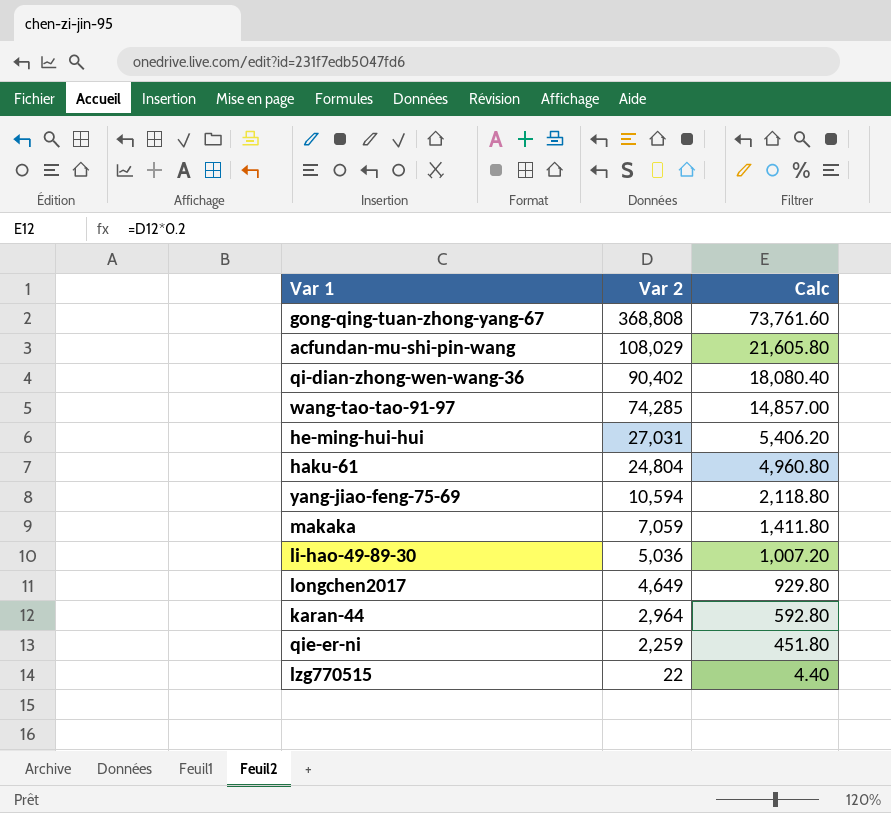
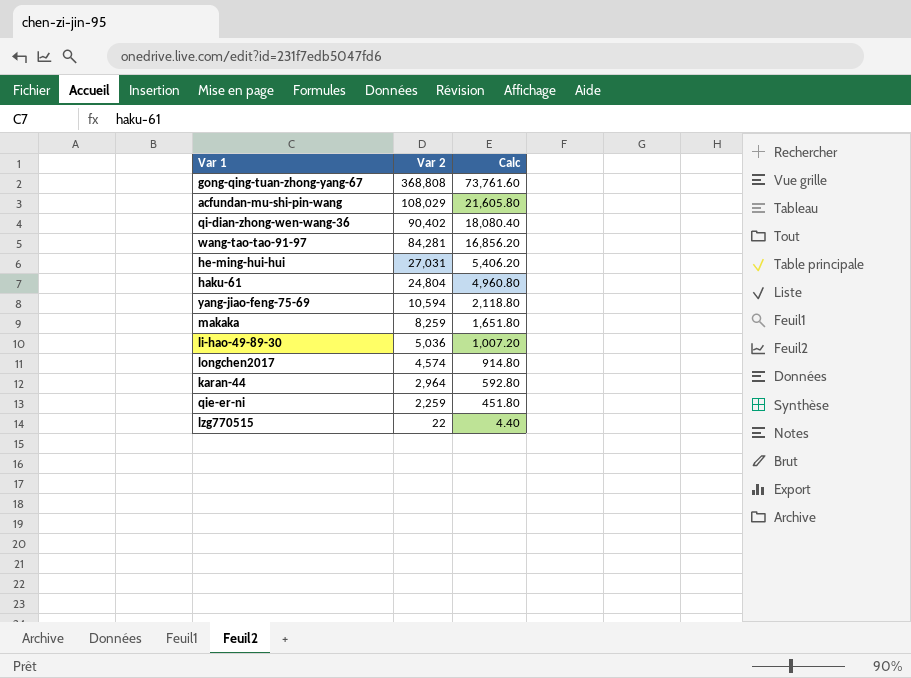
wang-tao-tao-91-97 | Var 2: 74,285 -> 84,281
wang-tao-tao-91-97 | Calc: 14,857.00 -> 16,856.20
makaka | Var 2: 7,059 -> 8,259
makaka | Calc: 1,411.80 -> 1,651.80
longchen2017 | Var 2: 4,649 -> 4,574
longchen2017 | Calc: 929.80 -> 914.80

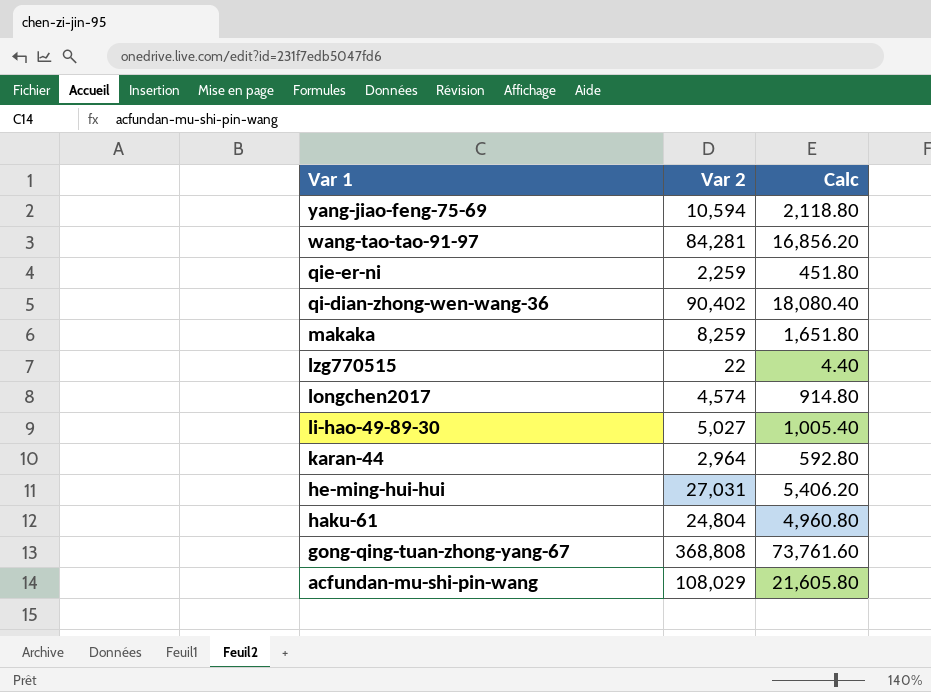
row order: Var 2 descending -> Var 1 descending
li-hao-49-89-30 | Var 2: 5,036 -> 5,027
li-hao-49-89-30 | Calc: 1,007.20 -> 1,005.40

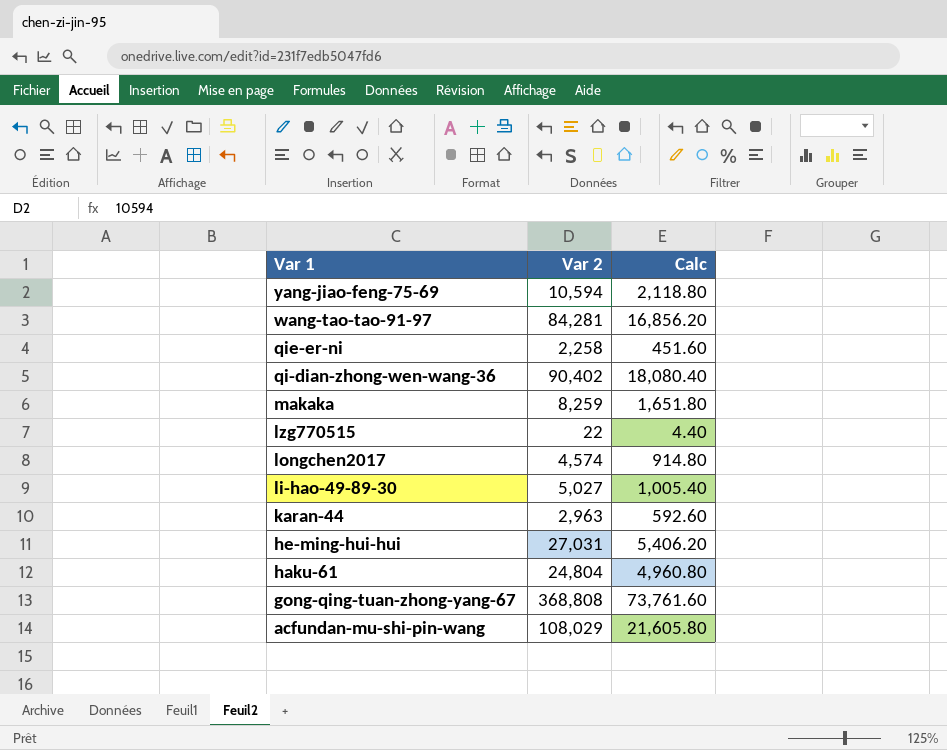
qie-er-ni | Var 2: 2,259 -> 2,258
qie-er-ni | Calc: 451.80 -> 451.60
karan-44 | Var 2: 2,964 -> 2,963
karan-44 | Calc: 592.80 -> 592.60

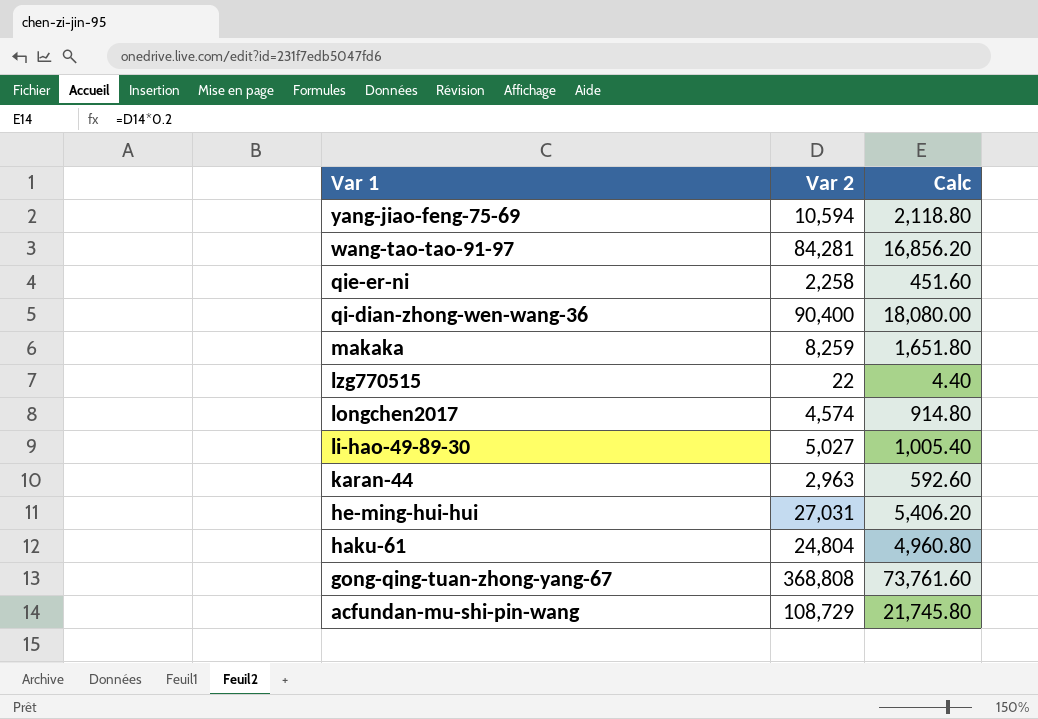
qi-dian-zhong-wen-wang-36 | Var 2: 90,402 -> 90,400
qi-dian-zhong-wen-wang-36 | Calc: 18,080.40 -> 18,080.00
acfundan-mu-shi-pin-wang | Var 2: 108,029 -> 108,729
acfundan-mu-shi-pin-wang | Calc: 21,605.80 -> 21,745.80

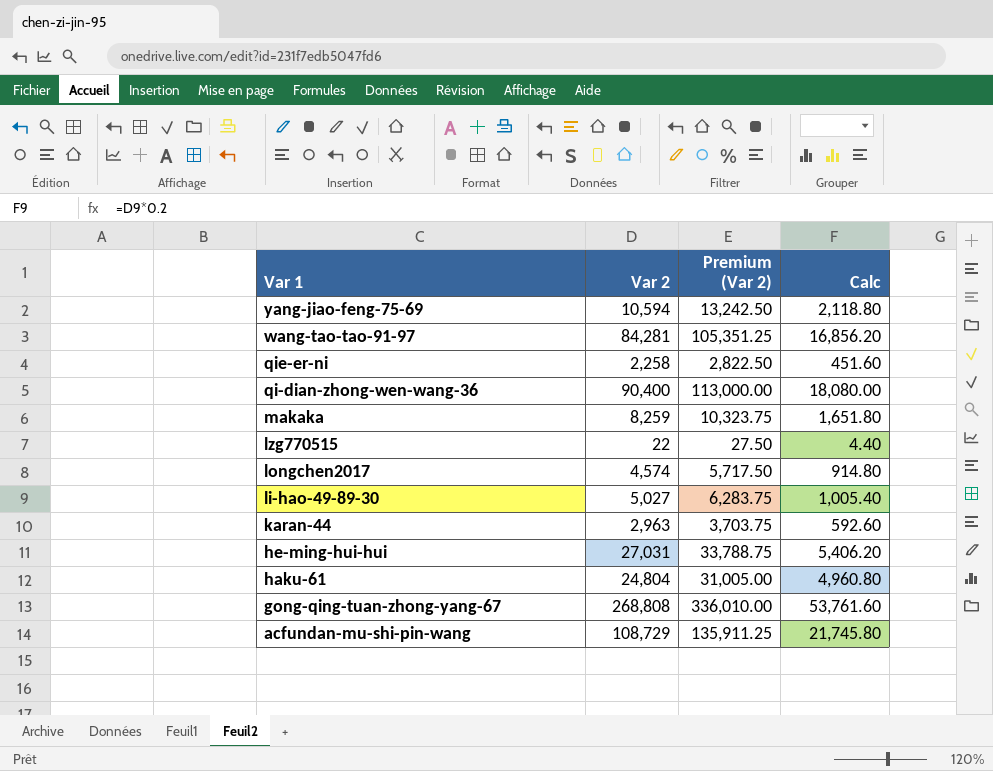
column Premium (Var 2) | formula: none -> [Var 2] * 1.25
gong-qing-tuan-zhong-yang-67 | Var 2: 368,808 -> 268,808
gong-qing-tuan-zhong-yang-67 | Calc: 73,761.60 -> 53,761.60

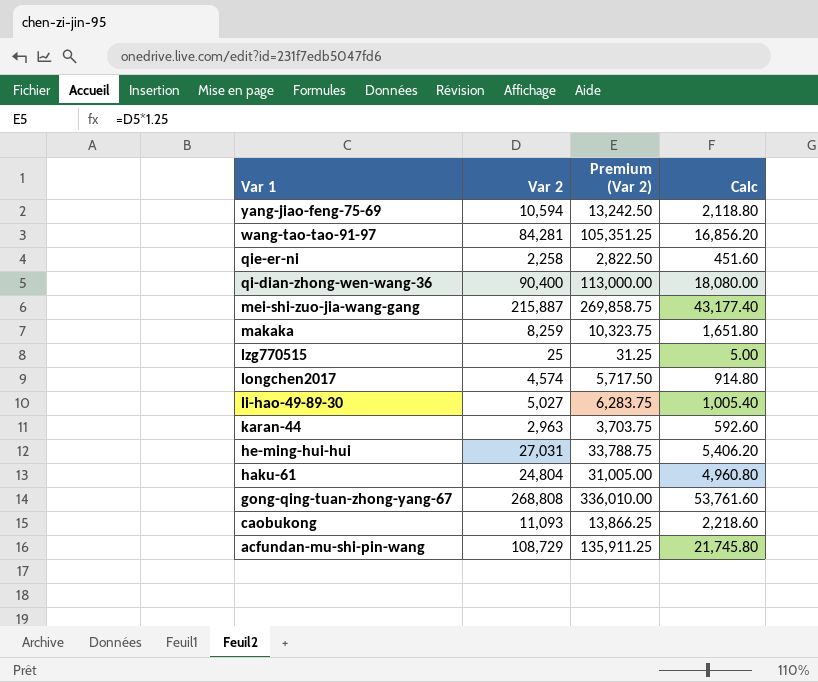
row mei-shi-zuo-jia-wang-gang: none -> 215,887 | 269,858.75 | 43,177.40
lzg770515 | Var 2: 22 -> 25
lzg770515 | Premium (Var 2): 27.50 -> 31.25
lzg770515 | Calc: 4.40 -> 5.00
row caobukong: none -> 11,093 | 13,866.25 | 2,218.60

